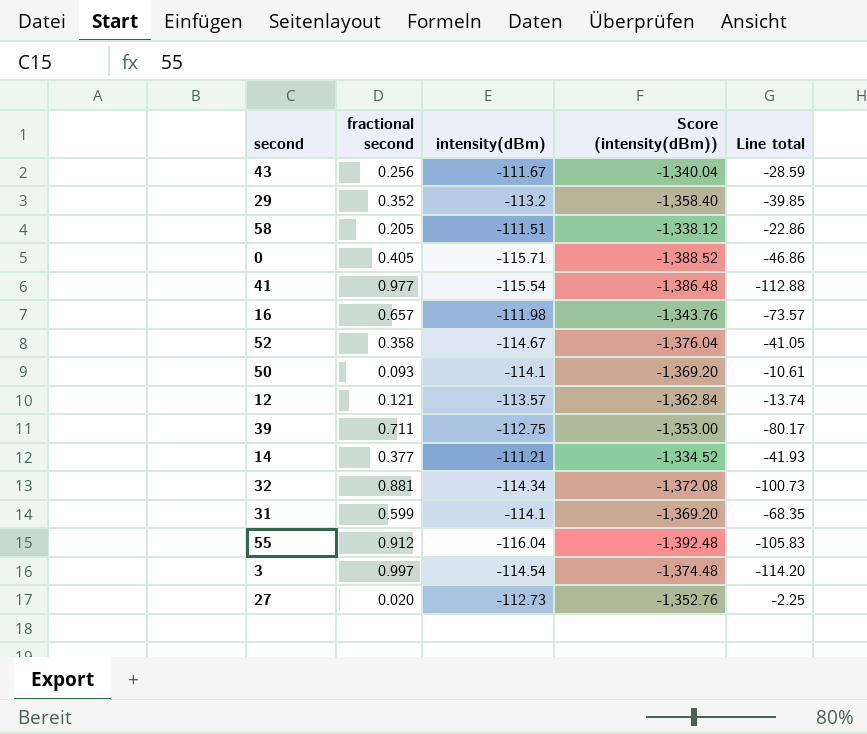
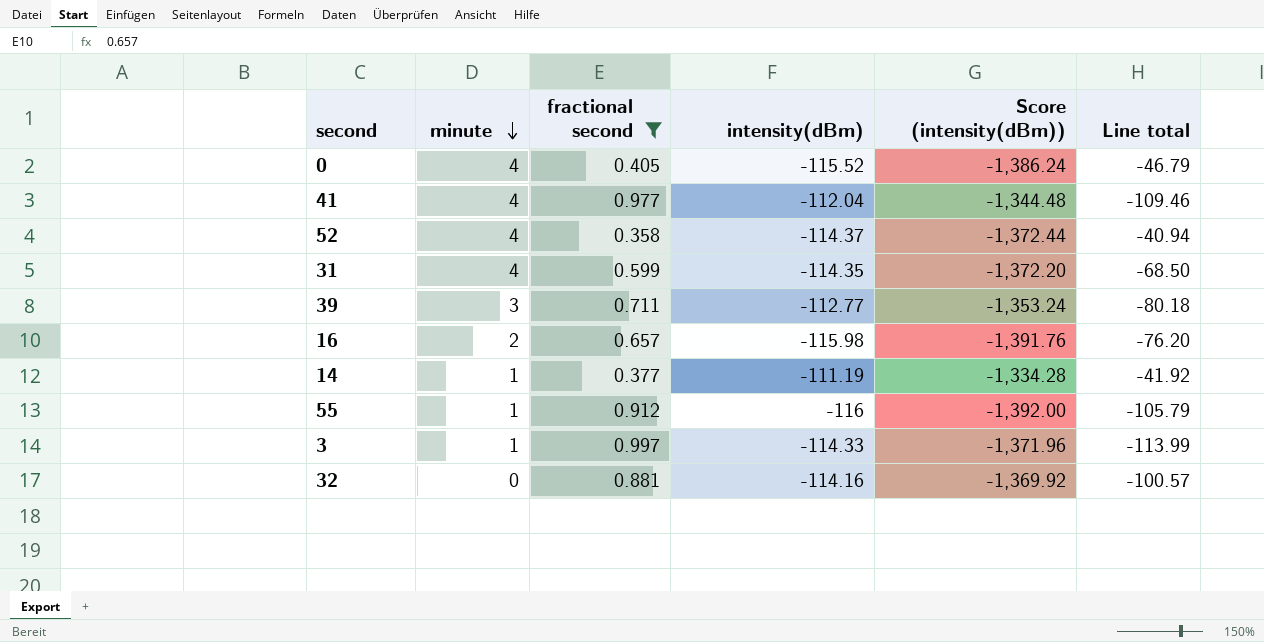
filter: none -> fractional second >= 0.358
row order: none -> minute descending
column minute | position: none -> 2
0 | intensity(dBm): -115.71 -> -115.52
0 | Score (intensity(dBm)): -1,388.52 -> -1,386.24
0 | Line total: -46.86 -> -46.79
41 | intensity(dBm): -115.54 -> -112.04
41 | Score (intensity(dBm)): -1,386.48 -> -1,344.48
41 | Line total: -112.88 -> -109.46
52 | intensity(dBm): -114.67 -> -114.37
52 | Score (intensity(dBm)): -1,376.04 -> -1,372.44
52 | Line total: -41.05 -> -40.94
31 | intensity(dBm): -114.1 -> -114.35
31 | Score (intensity(dBm)): -1,369.20 -> -1,372.20
31 | Line total: -68.35 -> -68.50
39 | intensity(dBm): -112.75 -> -112.77
39 | Score (intensity(dBm)): -1,353.00 -> -1,353.24
39 | Line total: -80.17 -> -80.18
16 | intensity(dBm): -111.98 -> -115.98
16 | Score (intensity(dBm)): -1,343.76 -> -1,391.76
16 | Line total: -73.57 -> -76.20
14 | intensity(dBm): -111.21 -> -111.19
14 | Score (intensity(dBm)): -1,334.52 -> -1,334.28
14 | Line total: -41.93 -> -41.92
55 | intensity(dBm): -116.04 -> -116
55 | Score (intensity(dBm)): -1,392.48 -> -1,392.00
55 | Line total: -105.83 -> -105.79
3 | intensity(dBm): -114.54 -> -114.33
3 | Score (intensity(dBm)): -1,374.48 -> -1,371.96
3 | Line total: -114.20 -> -113.99
32 | intensity(dBm): -114.34 -> -114.16
32 | Score (intensity(dBm)): -1,372.08 -> -1,369.92
32 | Line total: -100.73 -> -100.57

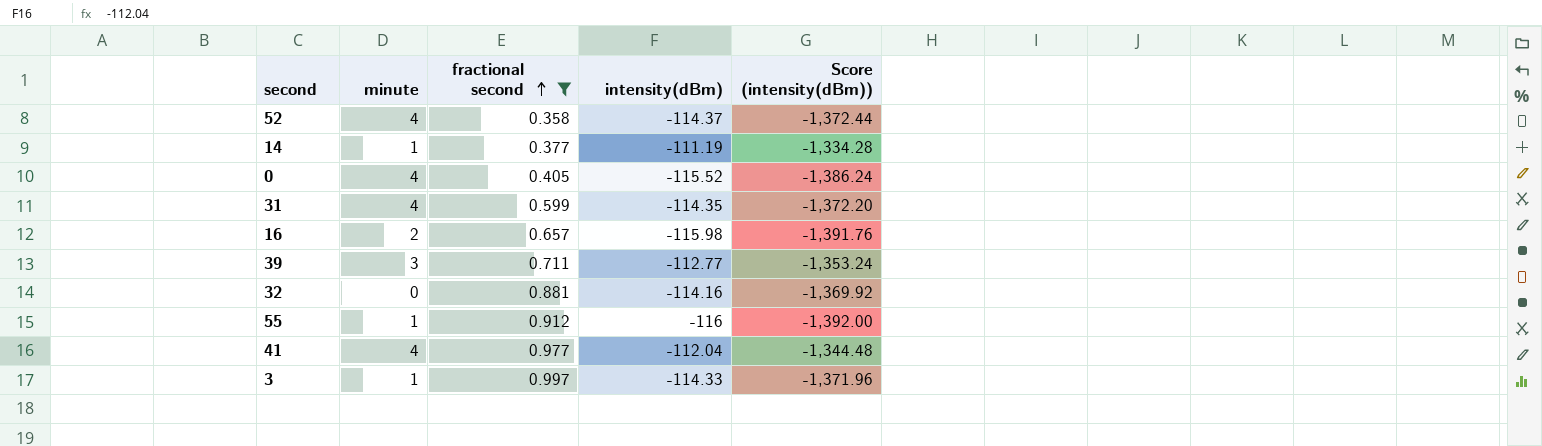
row order: minute descending -> fractional second ascending
column Line total | formula: [fractional second] * [intensity(dBm)] -> none

